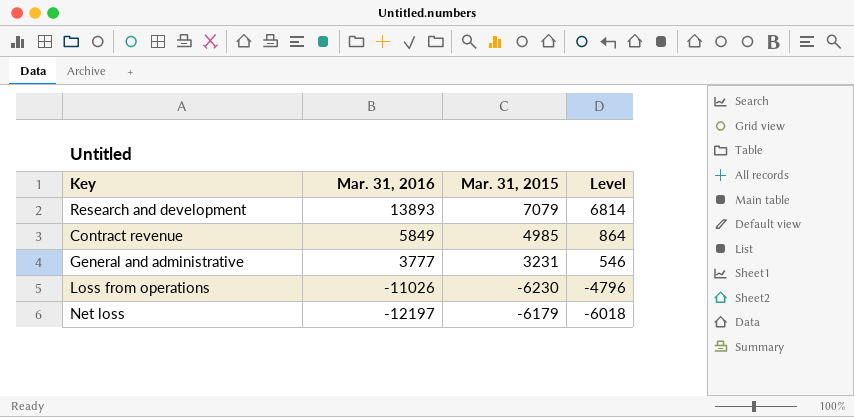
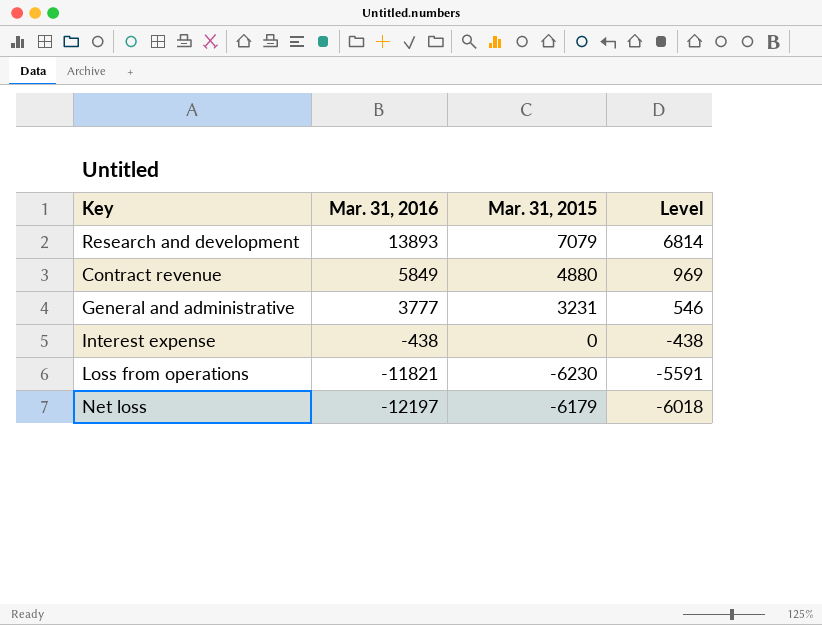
Contract revenue | Mar. 31, 2015: 4985 -> 4880
Contract revenue | Level: 864 -> 969
row Interest expense: none -> -438 | 0 | -438
Loss from operations | Mar. 31, 2016: -11026 -> -11821
Loss from operations | Level: -4796 -> -5591

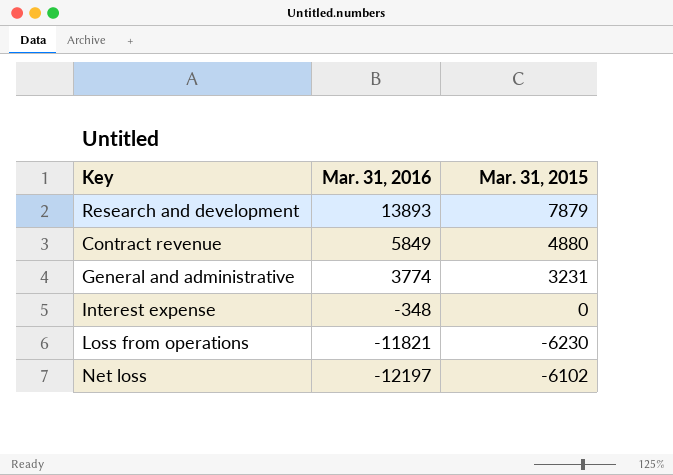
column Level | formula: [Mar. 31, 2016] - [Mar. 31, 2015] -> none
Research and development | Mar. 31, 2015: 7079 -> 7879
General and administrative | Mar. 31, 2016: 3777 -> 3774
Interest expense | Mar. 31, 2016: -438 -> -348
Net loss | Mar. 31, 2015: -6179 -> -6102

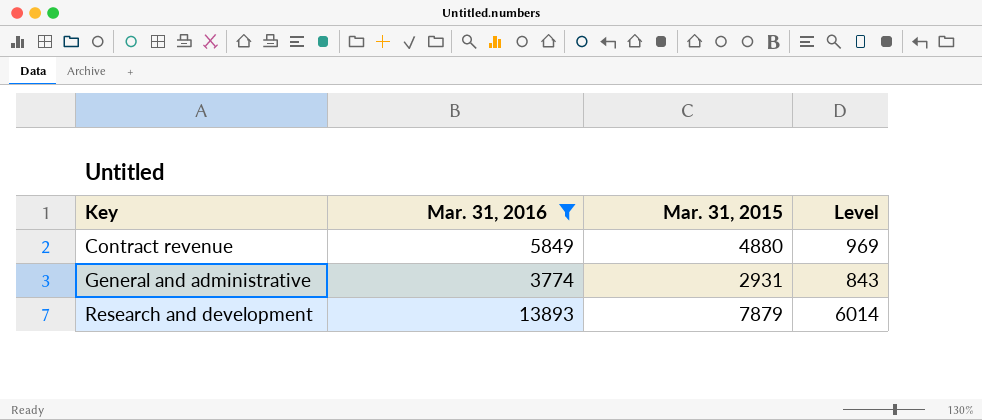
filter: none -> Mar. 31, 2016 >= 3774
row order: Mar. 31, 2016 descending -> Key ascending
column Level | formula: none -> [Mar. 31, 2016] - [Mar. 31, 2015]
General and administrative | Mar. 31, 2015: 3231 -> 2931

